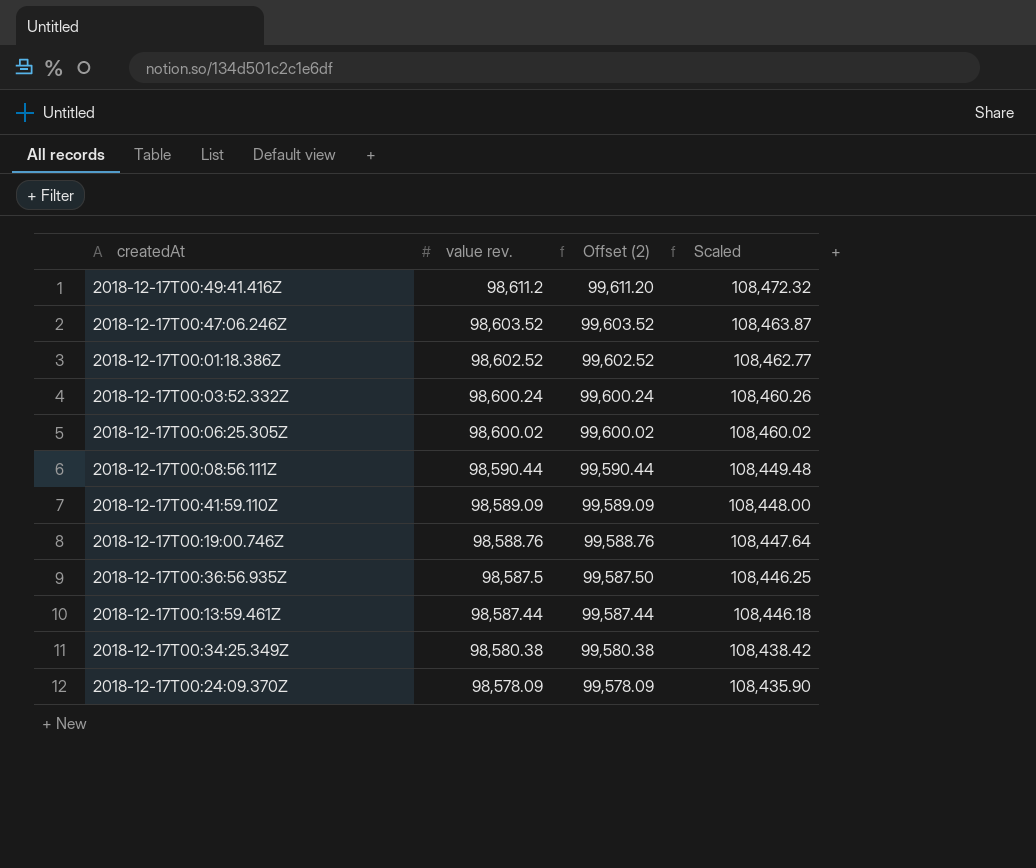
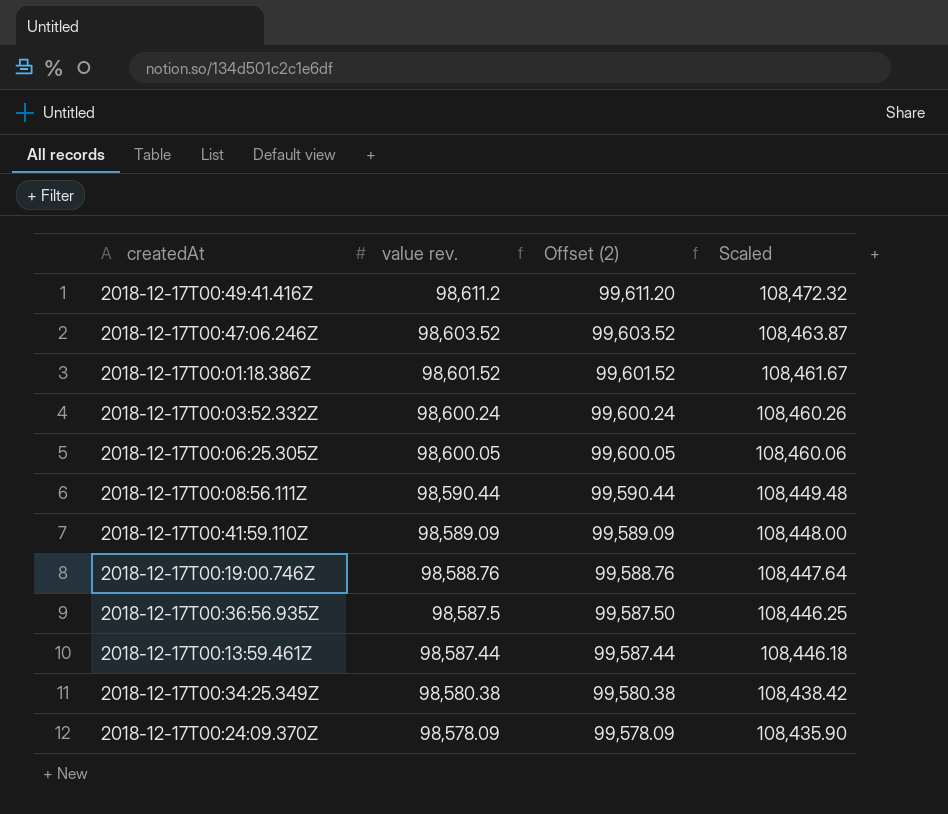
2018-12-17T00:01:18.386Z | value rev.: 98,602.52 -> 98,601.52
2018-12-17T00:01:18.386Z | Offset (2): 99,602.52 -> 99,601.52
2018-12-17T00:01:18.386Z | Scaled: 108,462.77 -> 108,461.67
2018-12-17T00:06:25.305Z | value rev.: 98,600.02 -> 98,600.05
2018-12-17T00:06:25.305Z | Offset (2): 99,600.02 -> 99,600.05
2018-12-17T00:06:25.305Z | Scaled: 108,460.02 -> 108,460.06

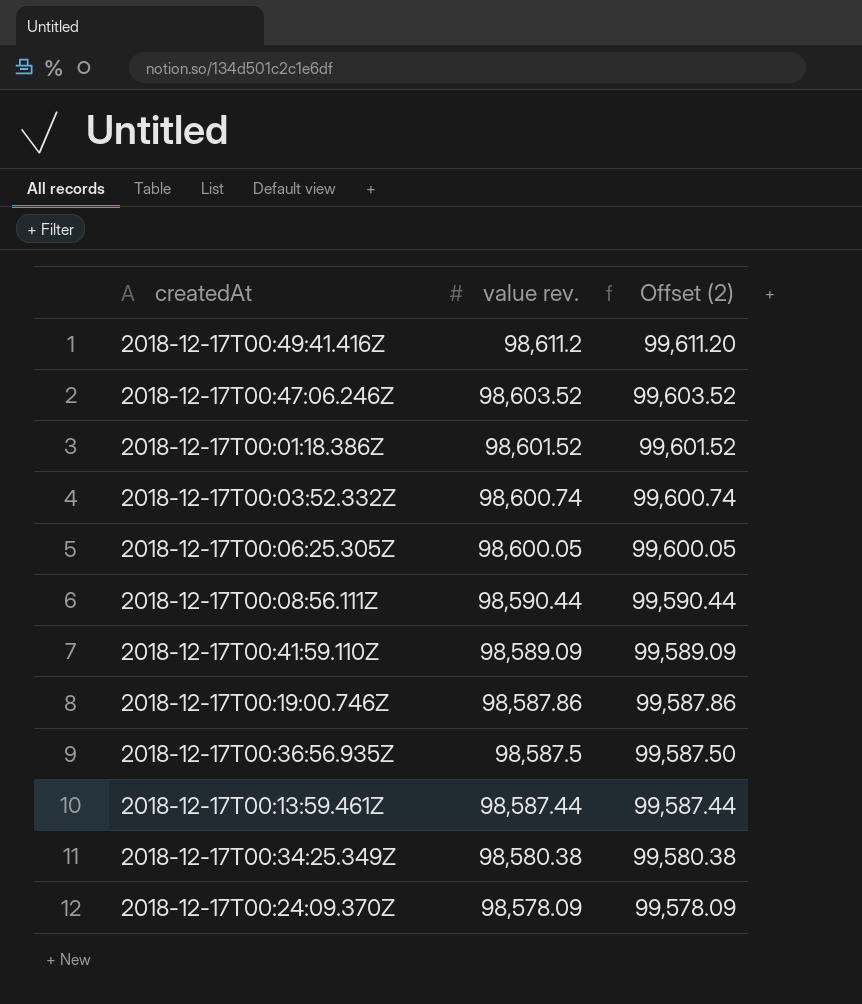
column Scaled | formula: [value rev.] * 1.1 -> none
2018-12-17T00:03:52.332Z | value rev.: 98,600.24 -> 98,600.74
2018-12-17T00:03:52.332Z | Offset (2): 99,600.24 -> 99,600.74
2018-12-17T00:19:00.746Z | value rev.: 98,588.76 -> 98,587.86
2018-12-17T00:19:00.746Z | Offset (2): 99,588.76 -> 99,587.86

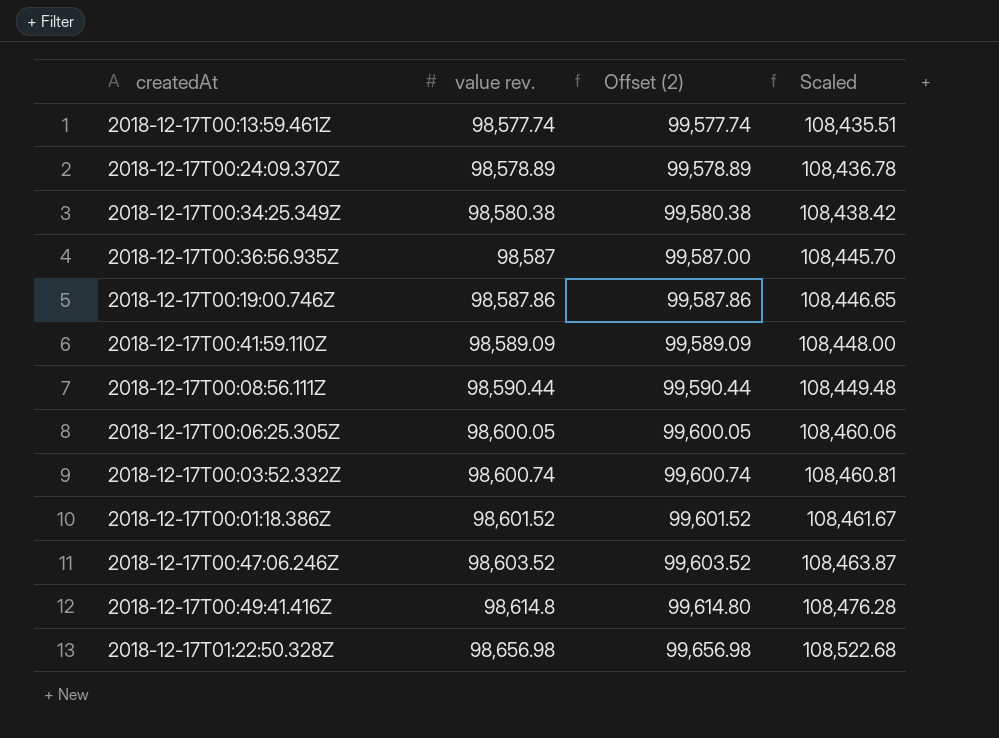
row order: value rev. descending -> value rev. ascending
column Scaled | formula: none -> [value rev.] * 1.1
2018-12-17T00:13:59.461Z | value rev.: 98,587.44 -> 98,577.74
2018-12-17T00:13:59.461Z | Offset (2): 99,587.44 -> 99,577.74
2018-12-17T00:24:09.370Z | value rev.: 98,578.09 -> 98,578.89
2018-12-17T00:24:09.370Z | Offset (2): 99,578.09 -> 99,578.89
2018-12-17T00:36:56.935Z | value rev.: 98,587.5 -> 98,587
2018-12-17T00:36:56.935Z | Offset (2): 99,587.50 -> 99,587.00
2018-12-17T00:49:41.416Z | value rev.: 98,611.2 -> 98,614.8
2018-12-17T00:49:41.416Z | Offset (2): 99,611.20 -> 99,614.80
row 2018-12-17T01:22:50.328Z: none -> 98,656.98 | 99,656.98 | 108,522.68

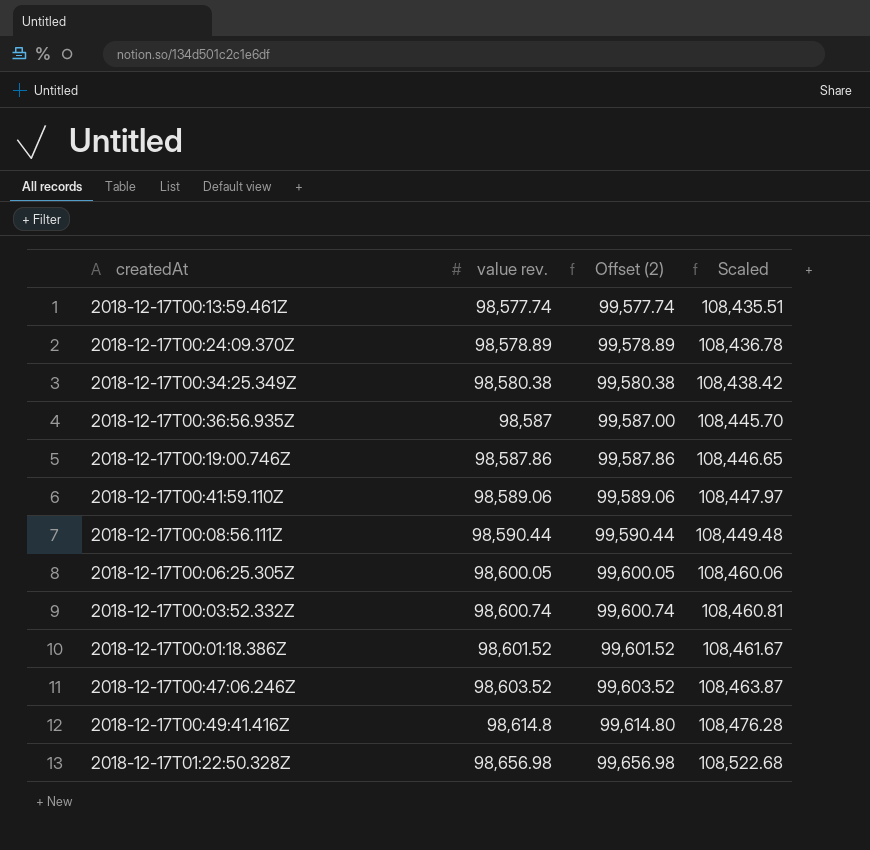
2018-12-17T00:41:59.110Z | value rev.: 98,589.09 -> 98,589.06
2018-12-17T00:41:59.110Z | Offset (2): 99,589.09 -> 99,589.06
2018-12-17T00:41:59.110Z | Scaled: 108,448.00 -> 108,447.97

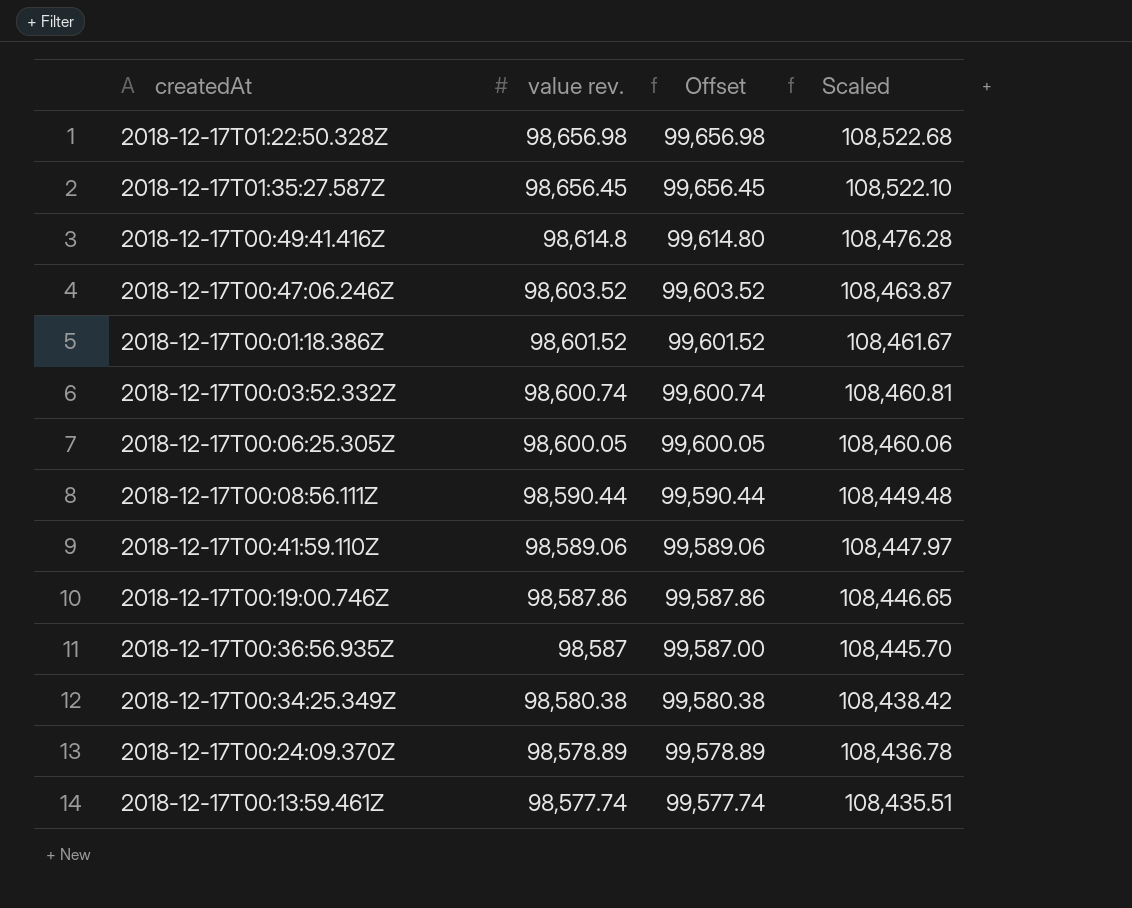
row order: value rev. ascending -> value rev. descending
column name: Offset (2) -> Offset
row 2018-12-17T01:35:27.587Z: none -> 98,656.45 | 99,656.45 | 108,522.10

